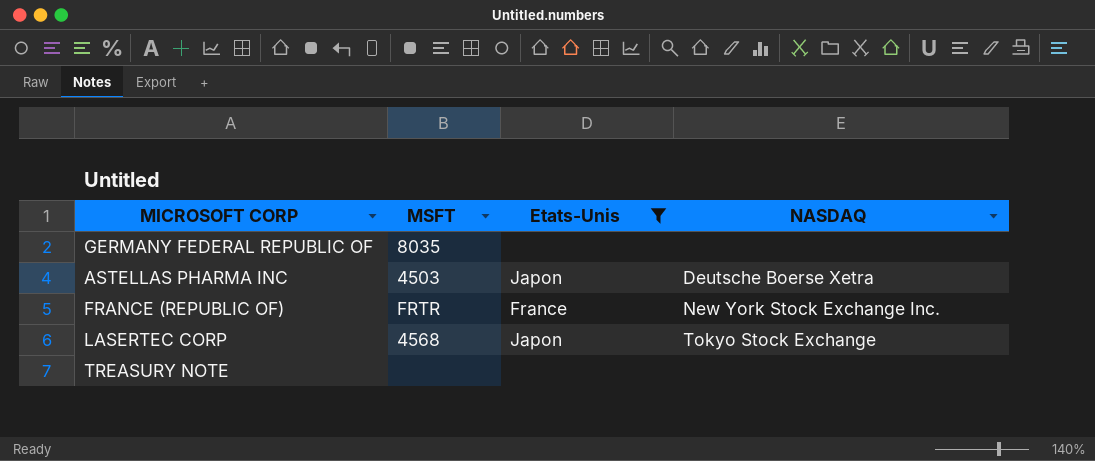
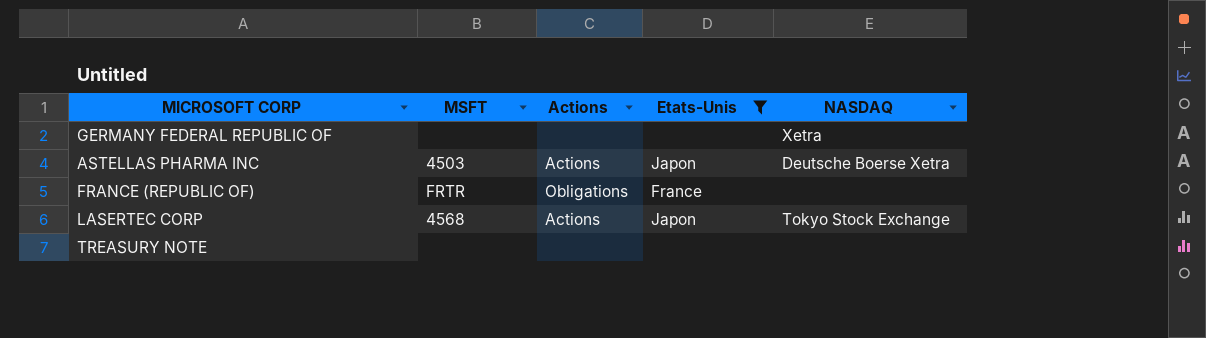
column Actions | position: none -> 3
GERMANY FEDERAL REPUBLIC OF | MSFT: 8035 -> none
GERMANY FEDERAL REPUBLIC OF | NASDAQ: none -> Xetra
FRANCE (REPUBLIC OF) | NASDAQ: New York Stock Exchange Inc. -> none

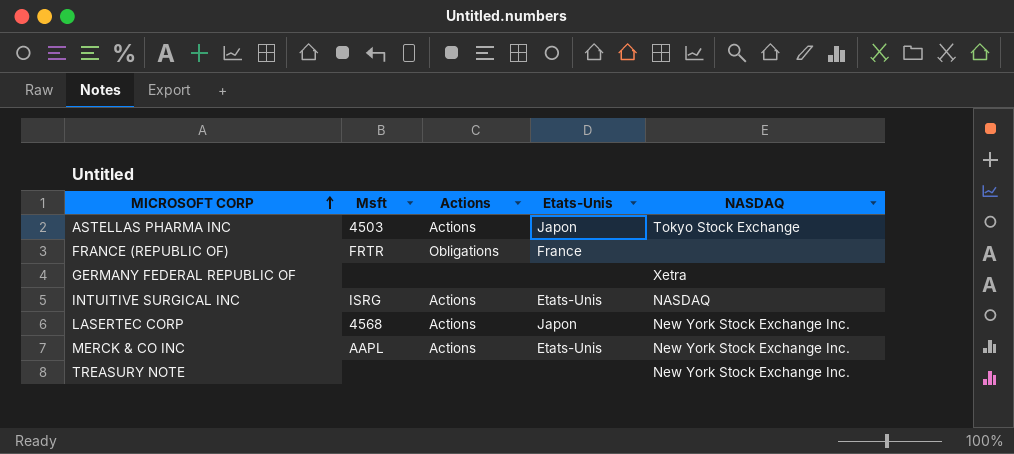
filter: Etats-Unis != Etats-Unis -> none
row order: none -> MICROSOFT CORP ascending
column name: MSFT -> Msft
ASTELLAS PHARMA INC | NASDAQ: Deutsche Boerse Xetra -> Tokyo Stock Exchange
LASERTEC CORP | NASDAQ: Tokyo Stock Exchange -> New York Stock Exchange Inc.
TREASURY NOTE | NASDAQ: none -> New York Stock Exchange Inc.

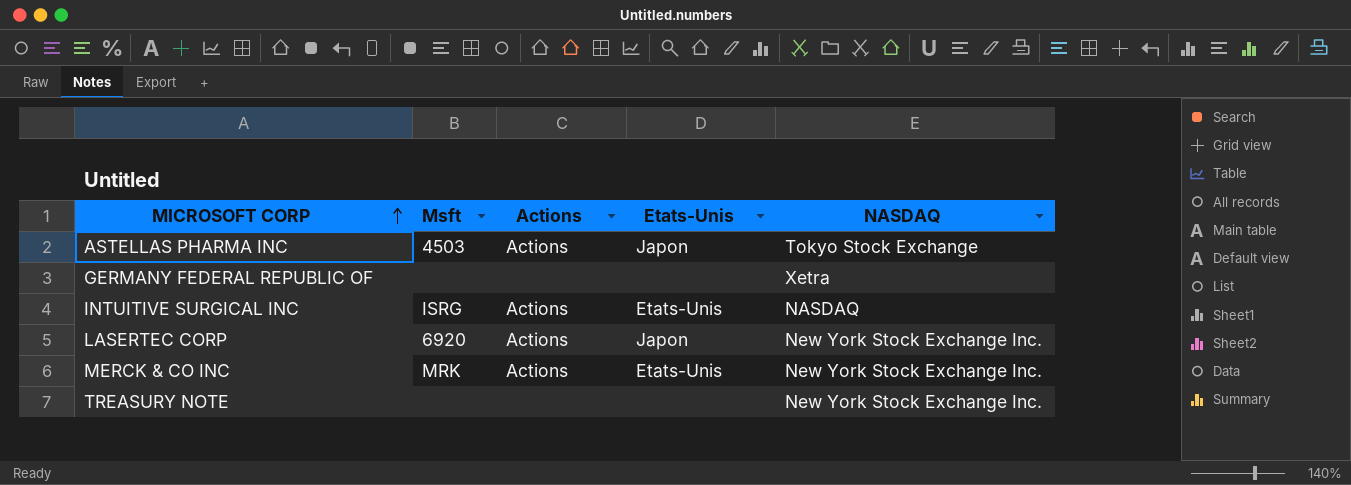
row FRANCE (REPUBLIC OF): FRTR | Obligations | France | none -> none
LASERTEC CORP | Msft: 4568 -> 6920
MERCK & CO INC | Msft: AAPL -> MRK

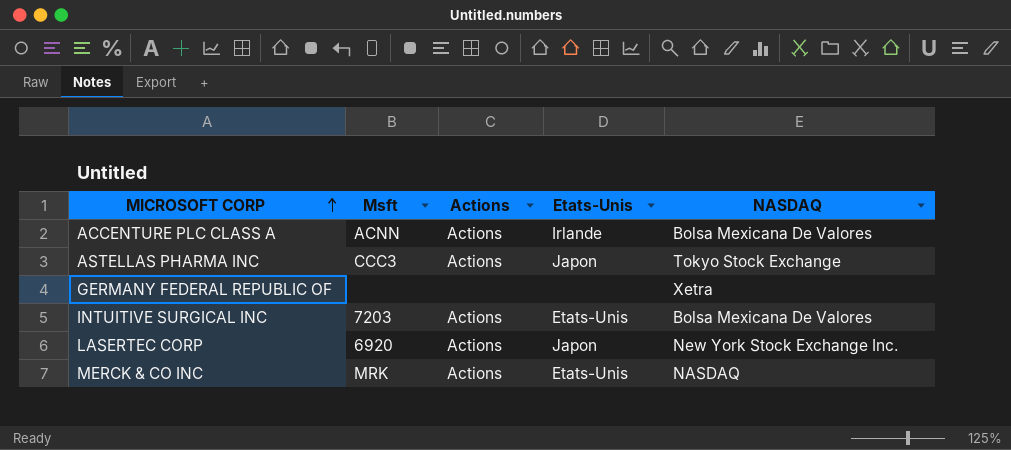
row TREASURY NOTE: none | none | none | New York Stock Exchange Inc. -> none
row ACCENTURE PLC CLASS A: none -> ACNN | Actions | Irlande | Bolsa Mexicana De Valores
ASTELLAS PHARMA INC | Msft: 4503 -> CCC3
INTUITIVE SURGICAL INC | Msft: ISRG -> 7203
INTUITIVE SURGICAL INC | NASDAQ: NASDAQ -> Bolsa Mexicana De Valores
MERCK & CO INC | NASDAQ: New York Stock Exchange Inc. -> NASDAQ

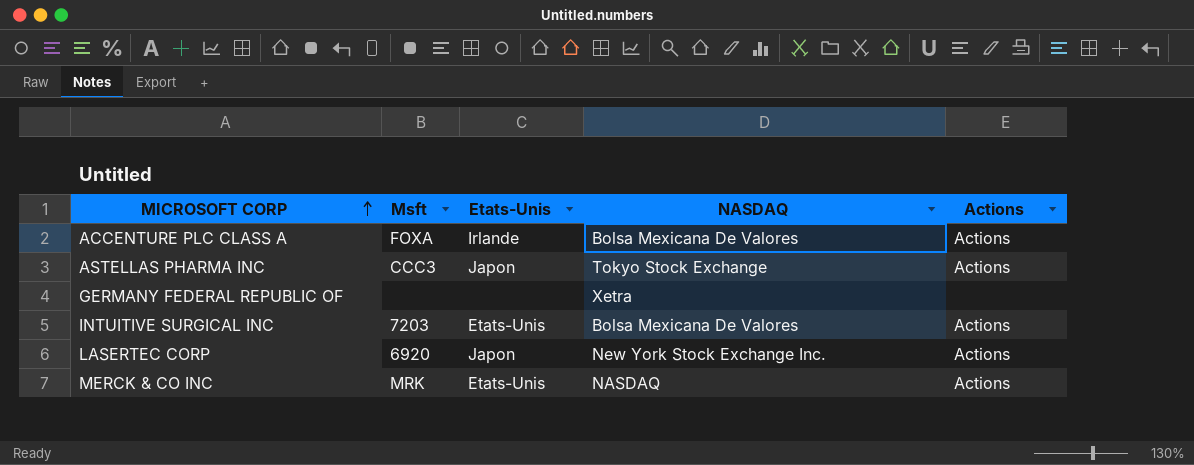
column Actions | position: 3 -> 5
ACCENTURE PLC CLASS A | Msft: ACNN -> FOXA

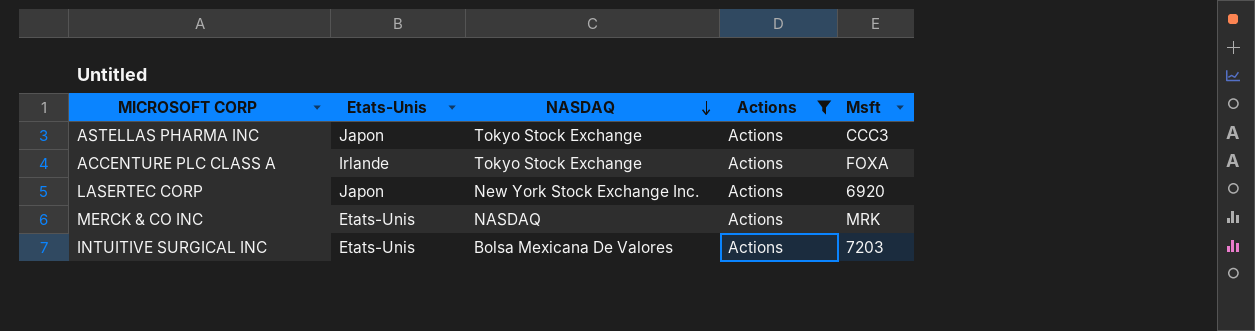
filter: none -> Actions = Actions
row order: MICROSOFT CORP ascending -> NASDAQ descending
column Msft | position: 2 -> 5
ACCENTURE PLC CLASS A | NASDAQ: Bolsa Mexicana De Valores -> Tokyo Stock Exchange

